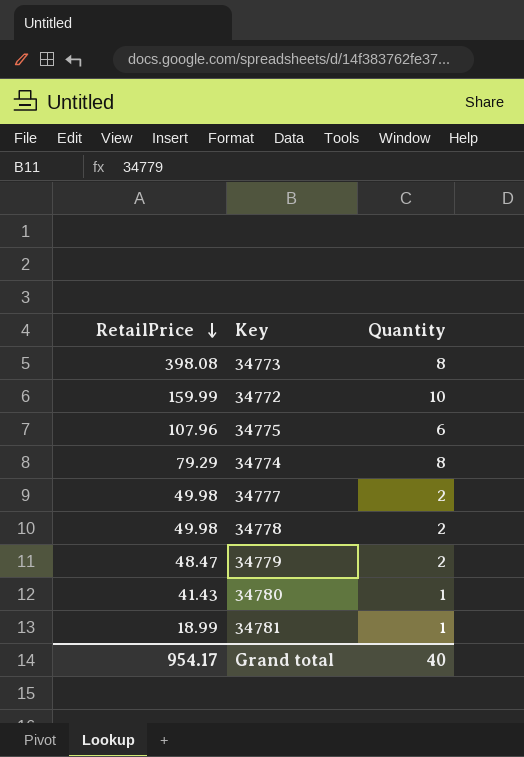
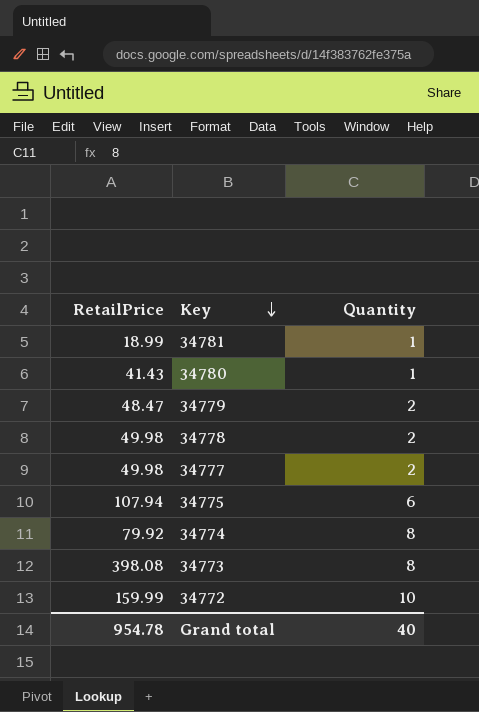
row order: RetailPrice descending -> Key descending
34775 | RetailPrice: 107.96 -> 107.94
34774 | RetailPrice: 79.29 -> 79.92
Grand total | RetailPrice: 954.17 -> 954.78

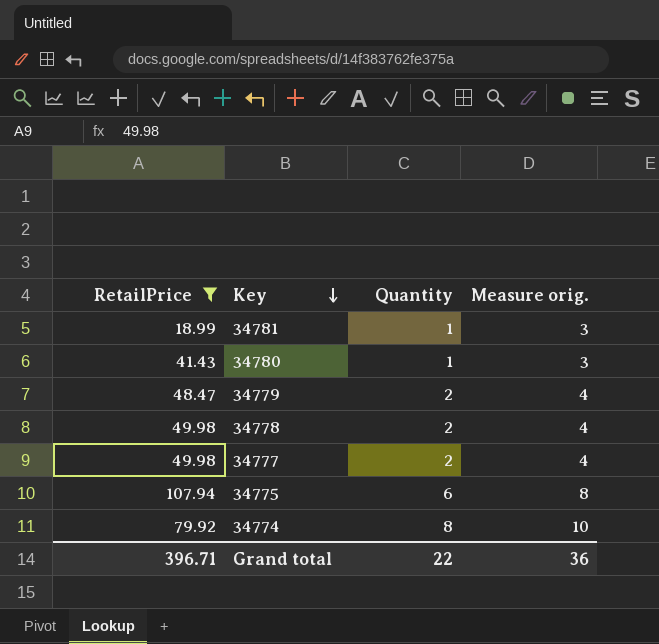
filter: none -> RetailPrice <= 107.94
column Measure orig. | formula: none -> [Quantity] + 2
Grand total | RetailPrice: 954.78 -> 396.71
Grand total | Quantity: 40 -> 22

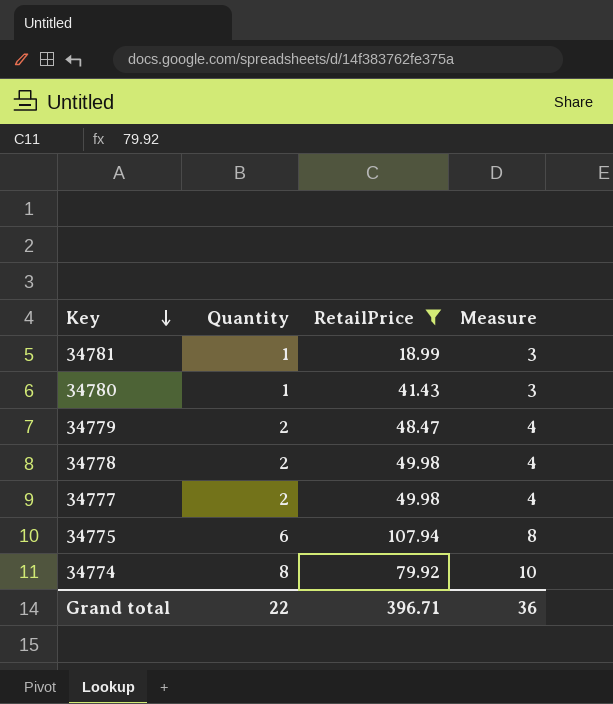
column RetailPrice | position: 1 -> 3
column name: Measure orig. -> Measure

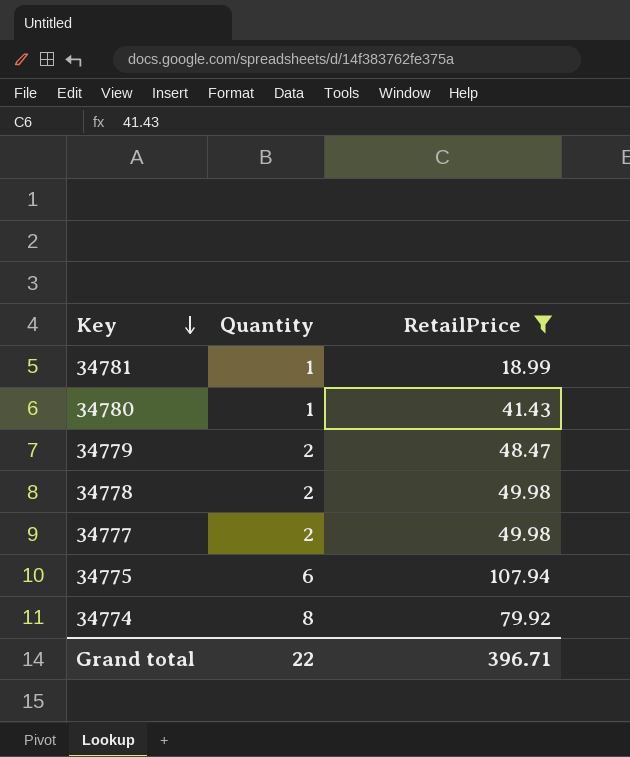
column Measure | formula: [Quantity] + 2 -> none

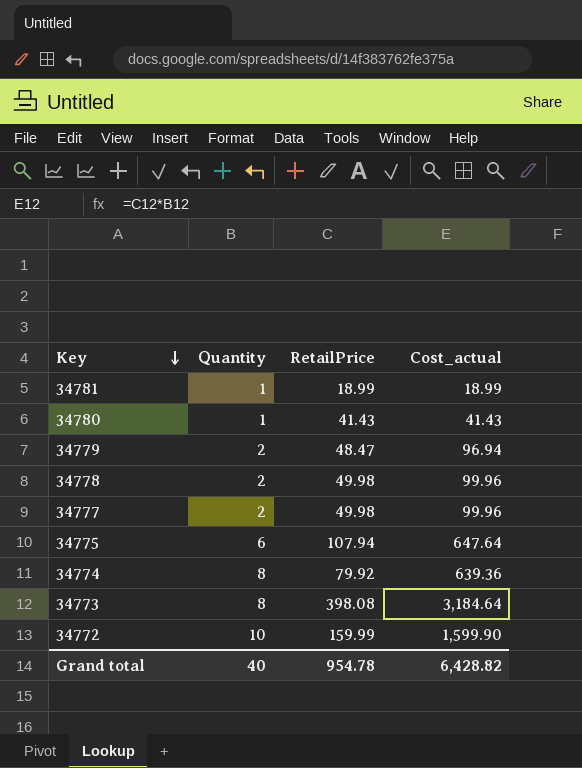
filter: RetailPrice <= 107.94 -> none
column Cost_actual | formula: none -> [Quantity] * [RetailPrice]
Grand total | Quantity: 22 -> 40
Grand total | RetailPrice: 396.71 -> 954.78

